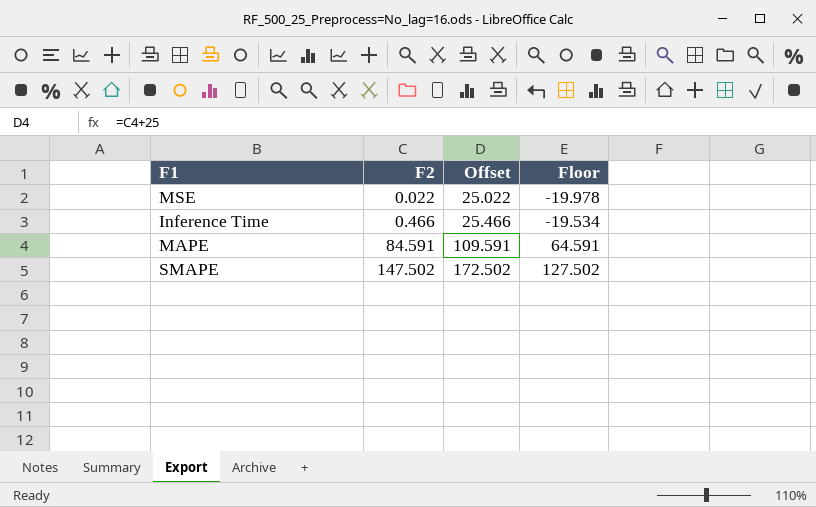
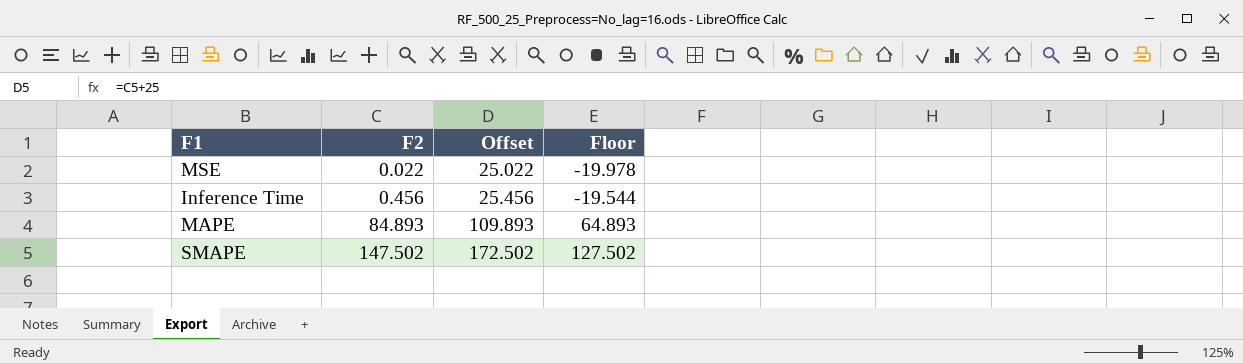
Inference Time | F2: 0.466 -> 0.456
Inference Time | Offset: 25.466 -> 25.456
Inference Time | Floor: -19.534 -> -19.544
MAPE | F2: 84.591 -> 84.893
MAPE | Offset: 109.591 -> 109.893
MAPE | Floor: 64.591 -> 64.893

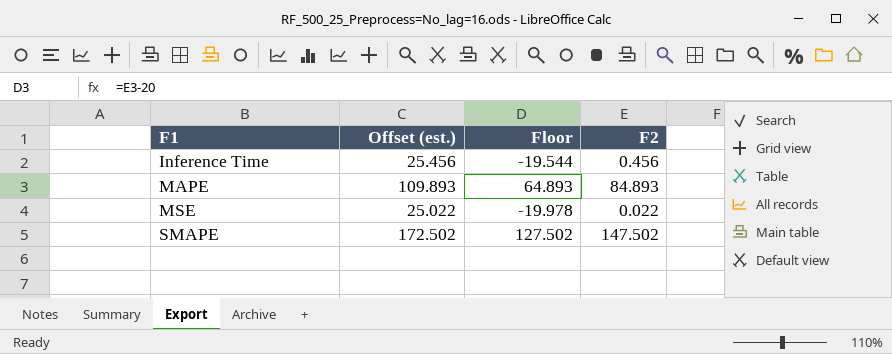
row order: F2 ascending -> F1 ascending
column name: Offset -> Offset (est.)
column F2 | position: 2 -> 4

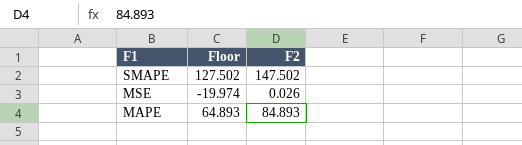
row order: F1 ascending -> F1 descending
column Offset (est.) | formula: [F2] + 25 -> none
row Inference Time: 25.456 | -19.544 | 0.456 -> none
MSE | Floor: -19.978 -> -19.974
MSE | F2: 0.022 -> 0.026

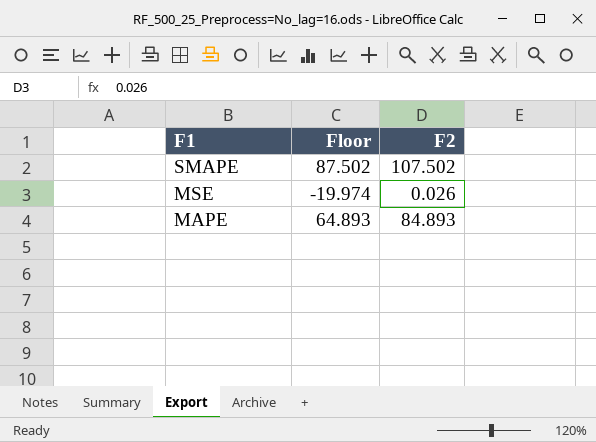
SMAPE | Floor: 127.502 -> 87.502
SMAPE | F2: 147.502 -> 107.502

